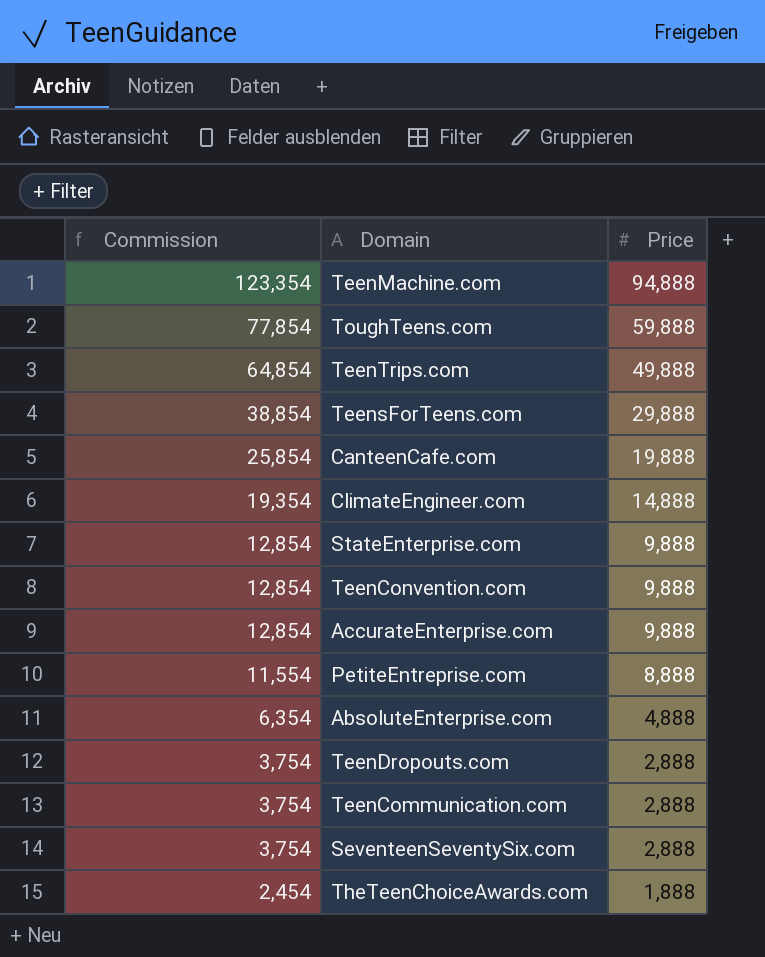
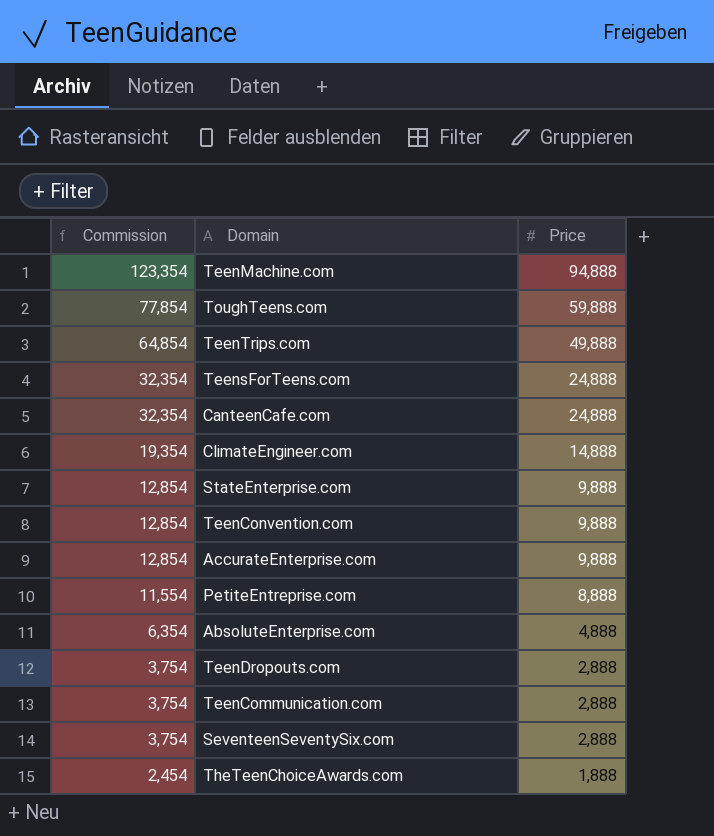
TeensForTeens.com | Commission: 38,854 -> 32,354
TeensForTeens.com | Price: 29,888 -> 24,888
CanteenCafe.com | Commission: 25,854 -> 32,354
CanteenCafe.com | Price: 19,888 -> 24,888

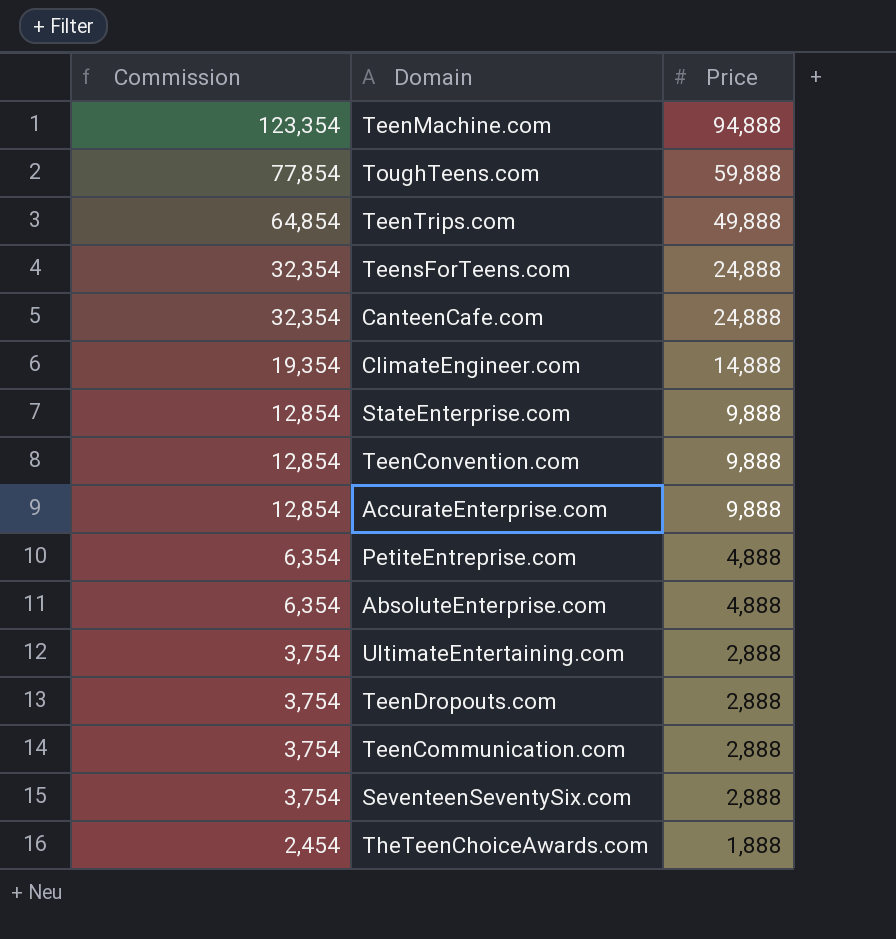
PetiteEntreprise.com | Commission: 11,554 -> 6,354
PetiteEntreprise.com | Price: 8,888 -> 4,888
row UltimateEntertaining.com: none -> 3,754 | 2,888

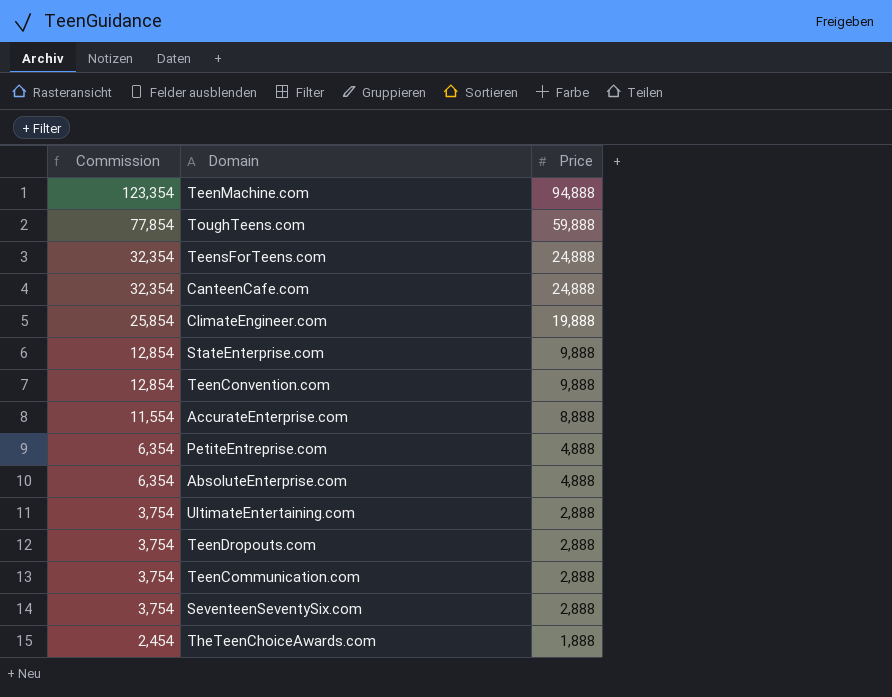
row TeenTrips.com: 64,854 | 49,888 -> none
ClimateEngineer.com | Commission: 19,354 -> 25,854
ClimateEngineer.com | Price: 14,888 -> 19,888
AccurateEnterprise.com | Commission: 12,854 -> 11,554
AccurateEnterprise.com | Price: 9,888 -> 8,888

